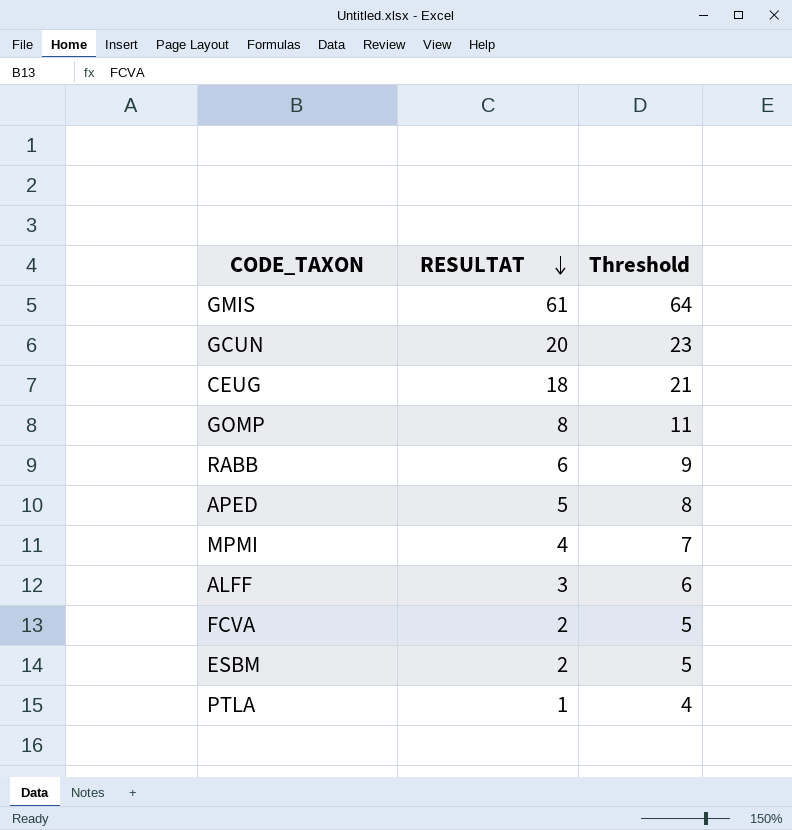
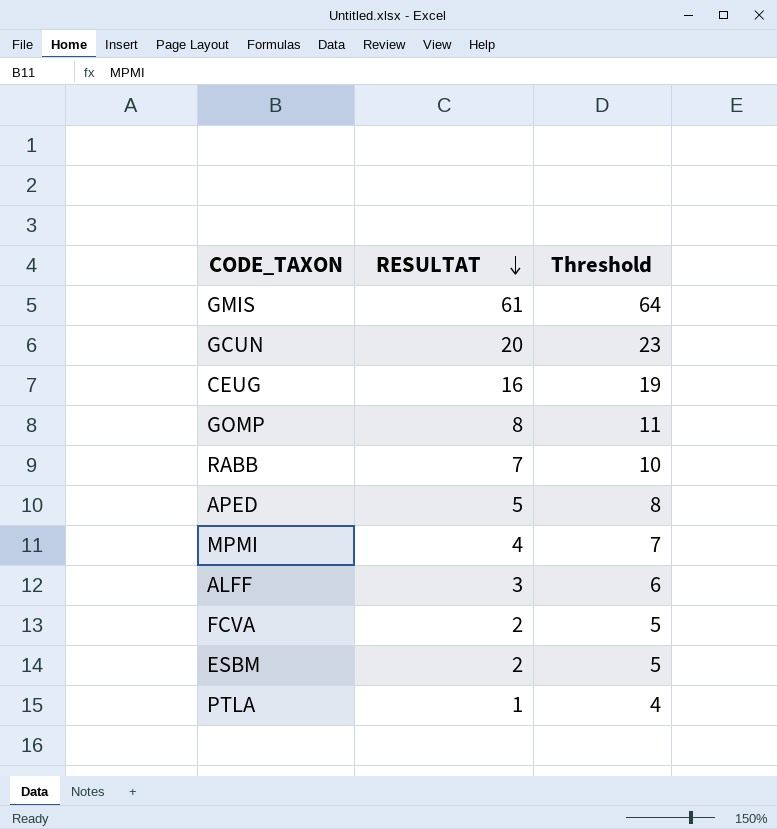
CEUG | RESULTAT: 18 -> 16
CEUG | Threshold: 21 -> 19
RABB | RESULTAT: 6 -> 7
RABB | Threshold: 9 -> 10

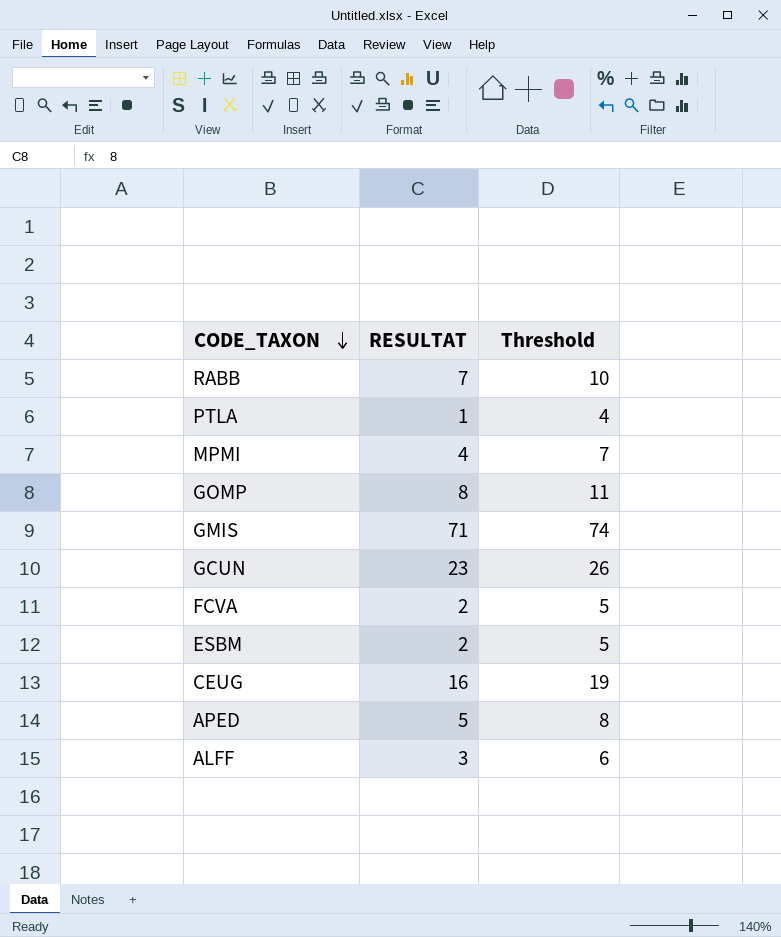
row order: RESULTAT descending -> CODE_TAXON descending
GMIS | RESULTAT: 61 -> 71
GMIS | Threshold: 64 -> 74
GCUN | RESULTAT: 20 -> 23
GCUN | Threshold: 23 -> 26

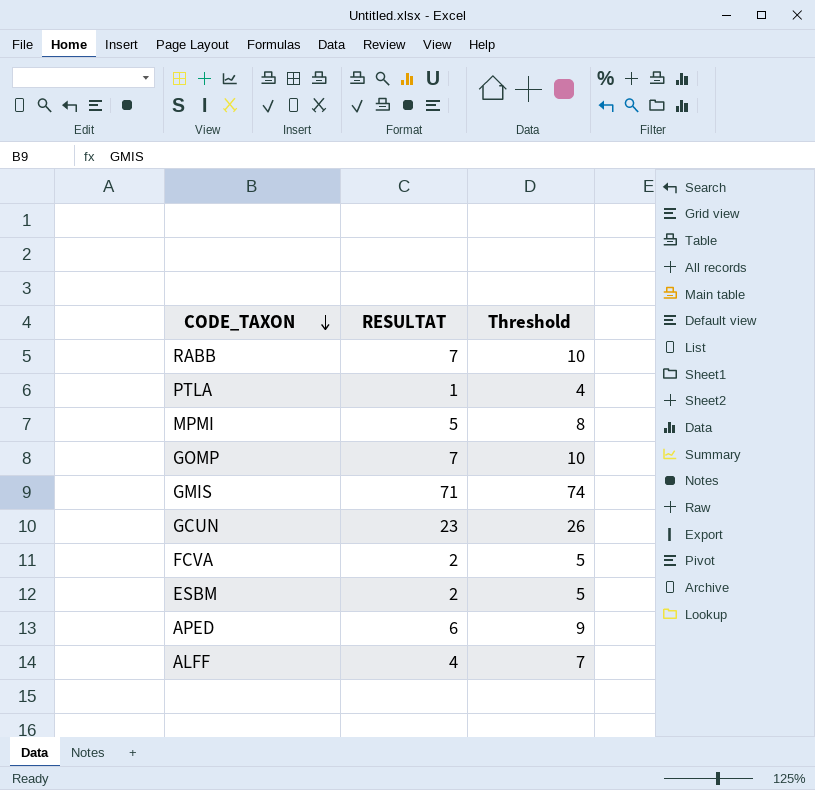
row CEUG: 16 | 19 -> none
MPMI | RESULTAT: 4 -> 5
MPMI | Threshold: 7 -> 8
GOMP | RESULTAT: 8 -> 7
GOMP | Threshold: 11 -> 10
APED | RESULTAT: 5 -> 6
APED | Threshold: 8 -> 9
ALFF | RESULTAT: 3 -> 4
ALFF | Threshold: 6 -> 7

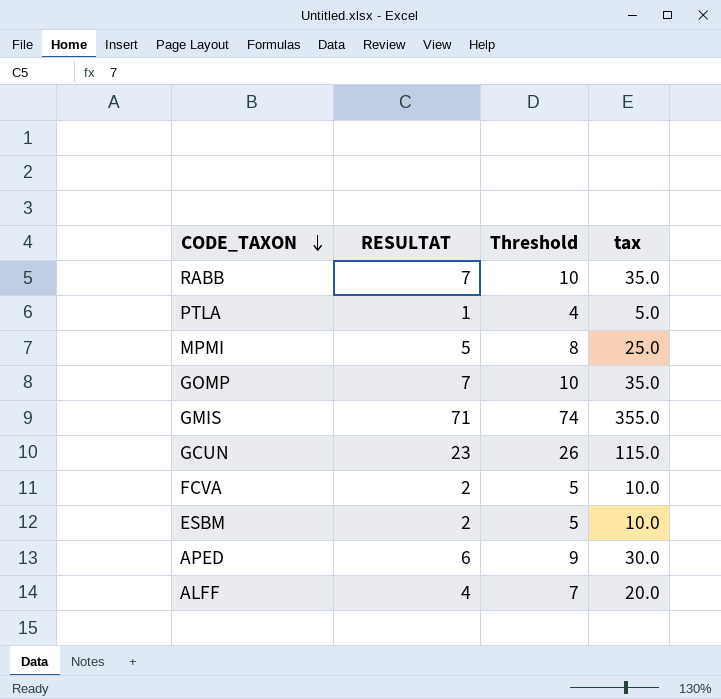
column tax | formula: none -> [RESULTAT] * 5

